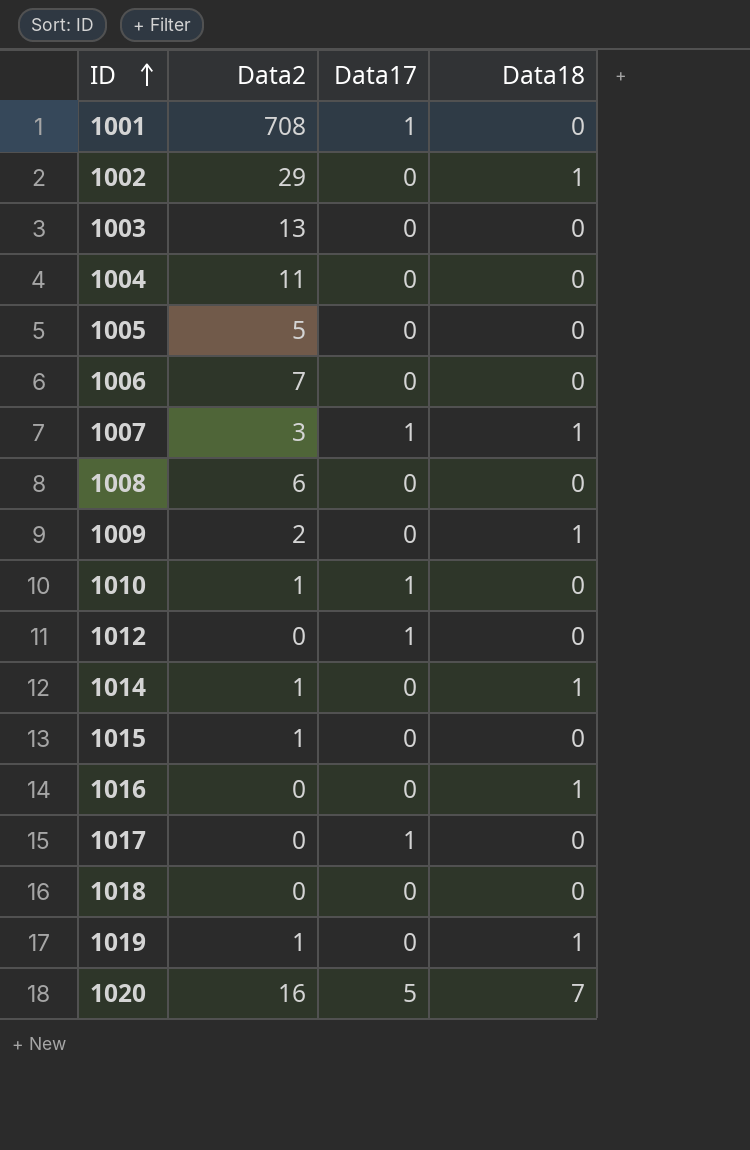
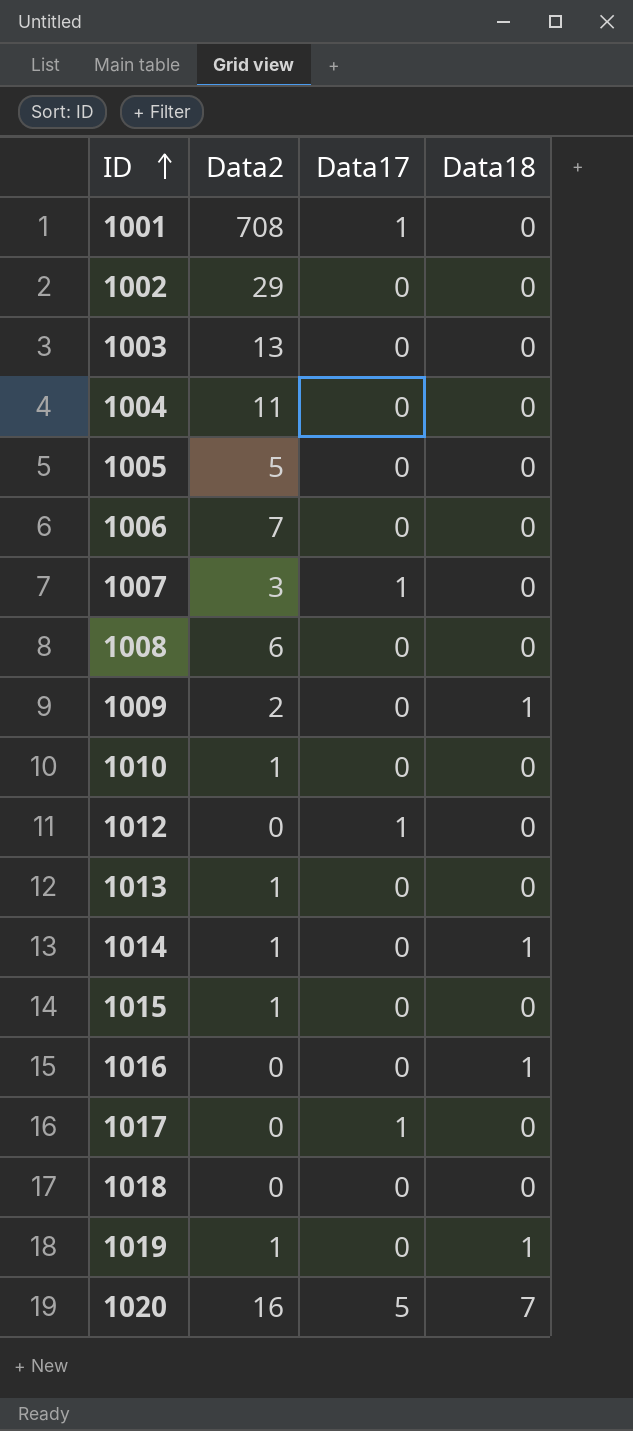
1002 | Data18: 1 -> 0
1007 | Data18: 1 -> 0
1010 | Data17: 1 -> 0
row 1013: none -> 1 | 0 | 0

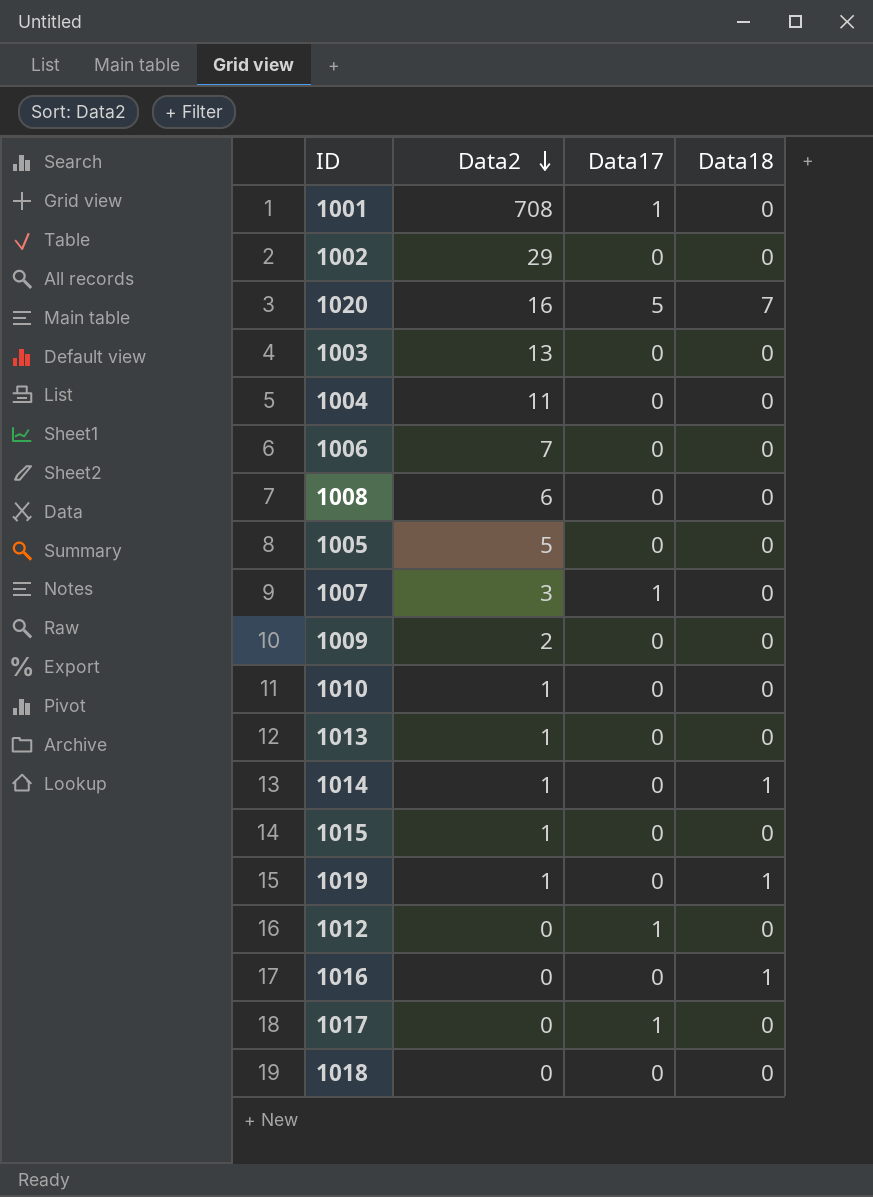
row order: ID ascending -> Data2 descending
1009 | Data18: 1 -> 0

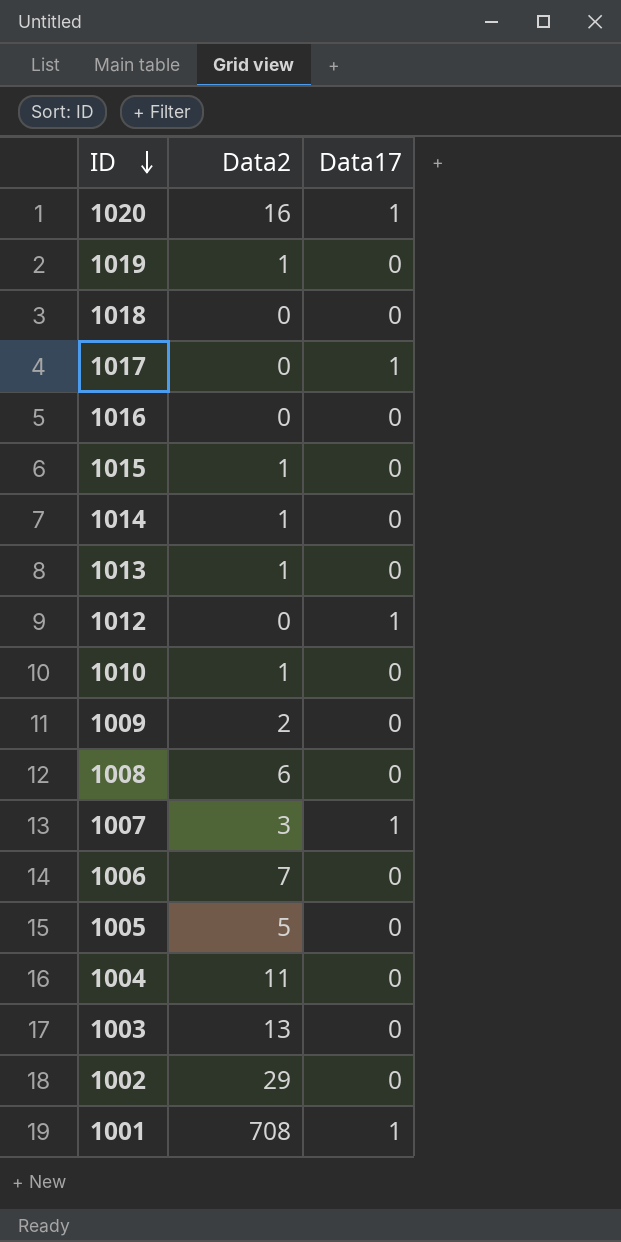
row order: Data2 descending -> ID descending
column Data18 | position: 4 -> none
1020 | Data17: 5 -> 1

